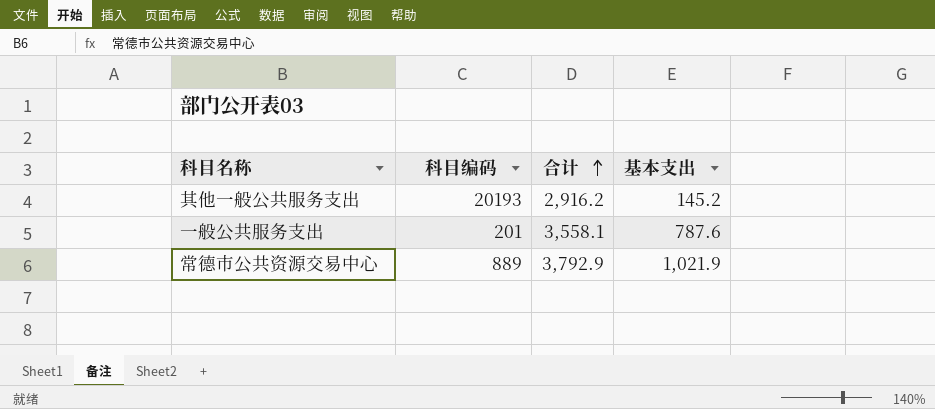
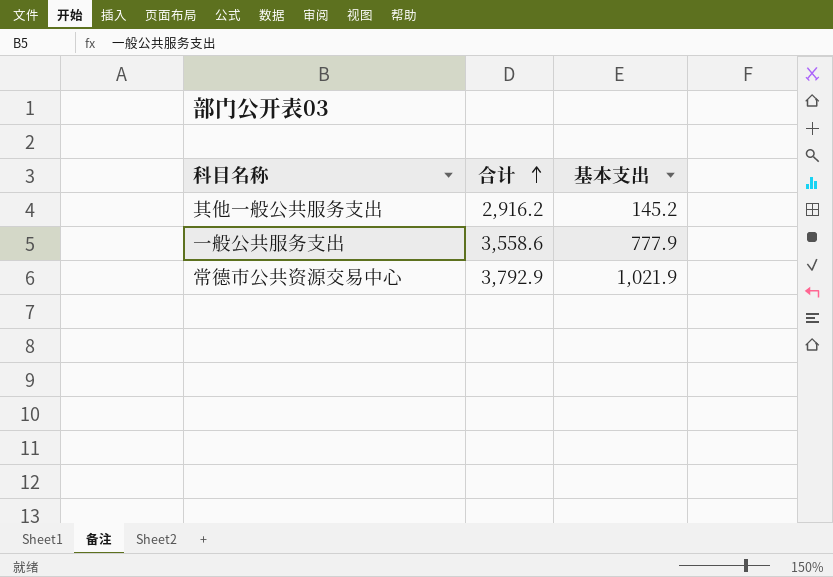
column 科目编码 | position: 2 -> none
一般公共服务支出 | 合计: 3,558.1 -> 3,558.6
一般公共服务支出 | 基本支出: 787.6 -> 777.9

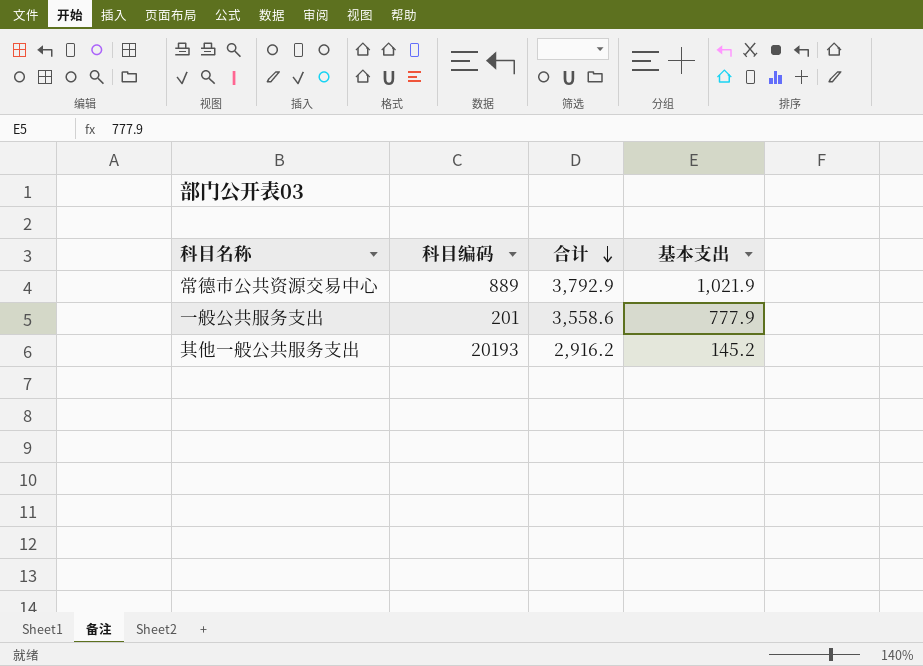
row order: 合计 ascending -> 合计 descending
column 科目编码 | position: none -> 2

